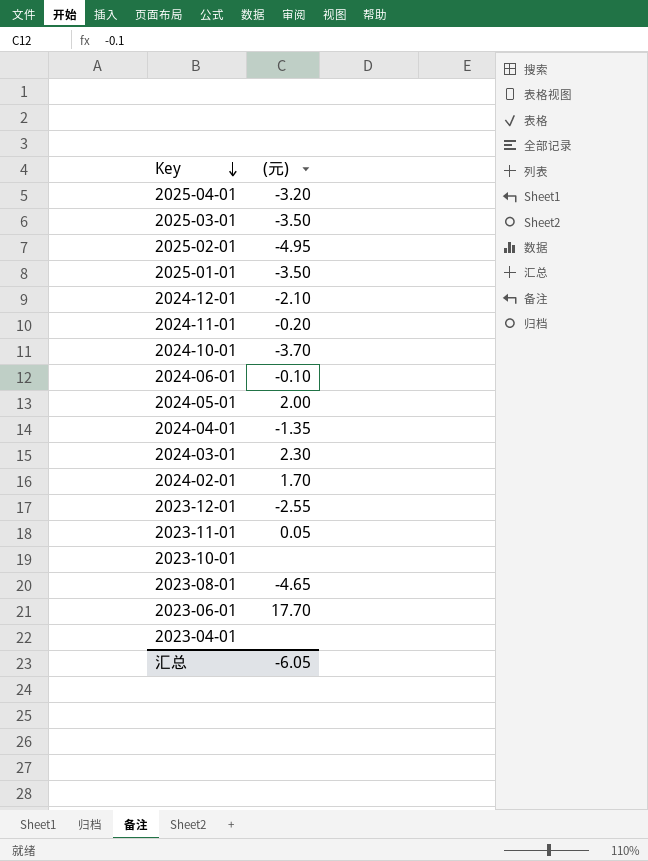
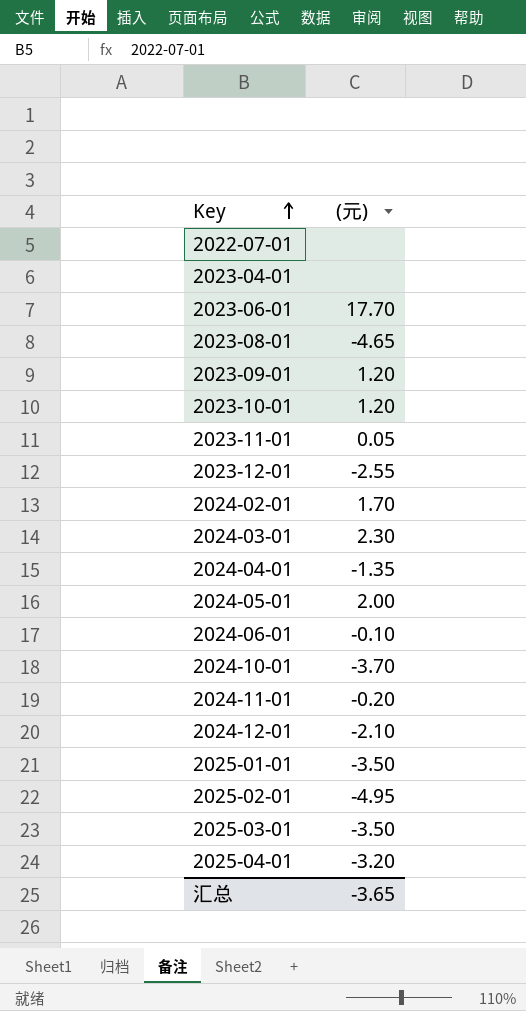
row order: Key descending -> Key ascending
row 2022-07-01: none -> none
row 2023-09-01: none -> 1.20
2023-10-01 | (元): none -> 1.20
汇总 | (元): -6.05 -> -3.65

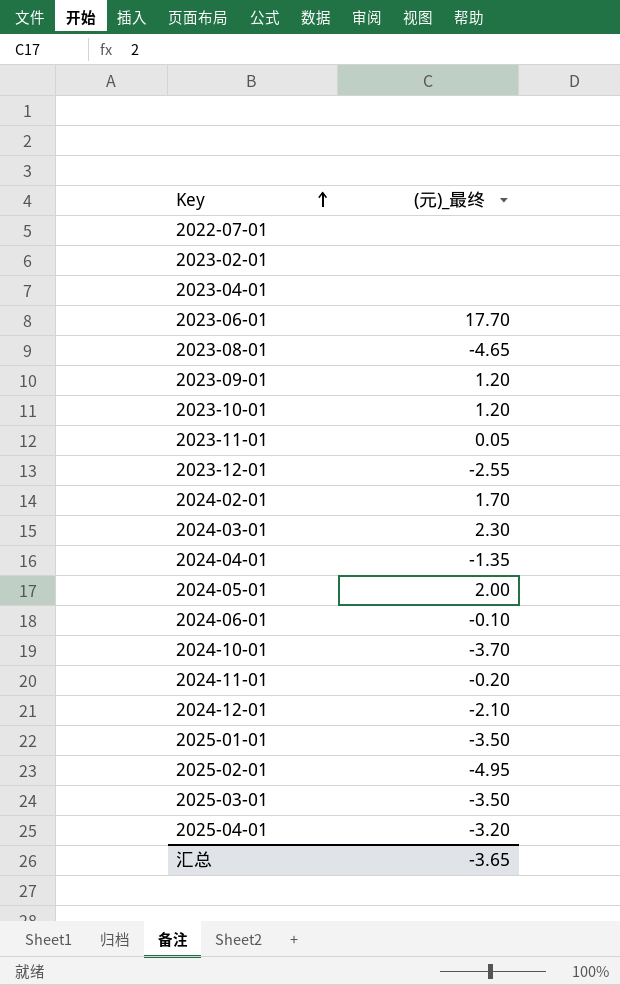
column name: (元) -> (元)_最终
row 2023-02-01: none -> none

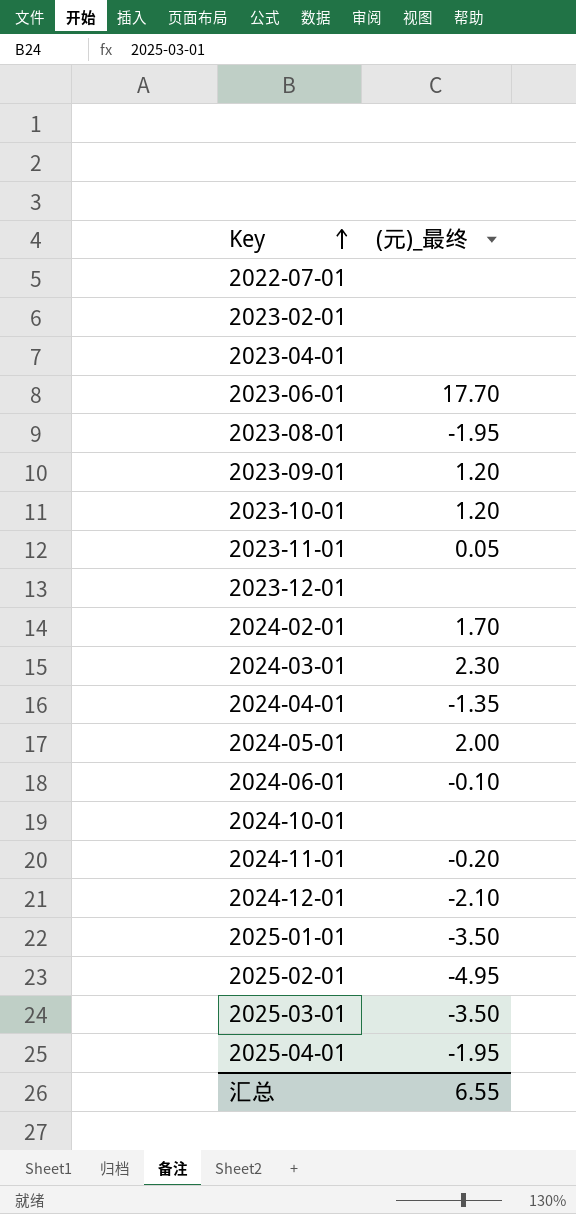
2023-08-01 | (元)_最终: -4.65 -> -1.95
2023-12-01 | (元)_最终: -2.55 -> none
2024-10-01 | (元)_最终: -3.70 -> none
2025-04-01 | (元)_最终: -3.20 -> -1.95
汇总 | (元)_最终: -3.65 -> 6.55

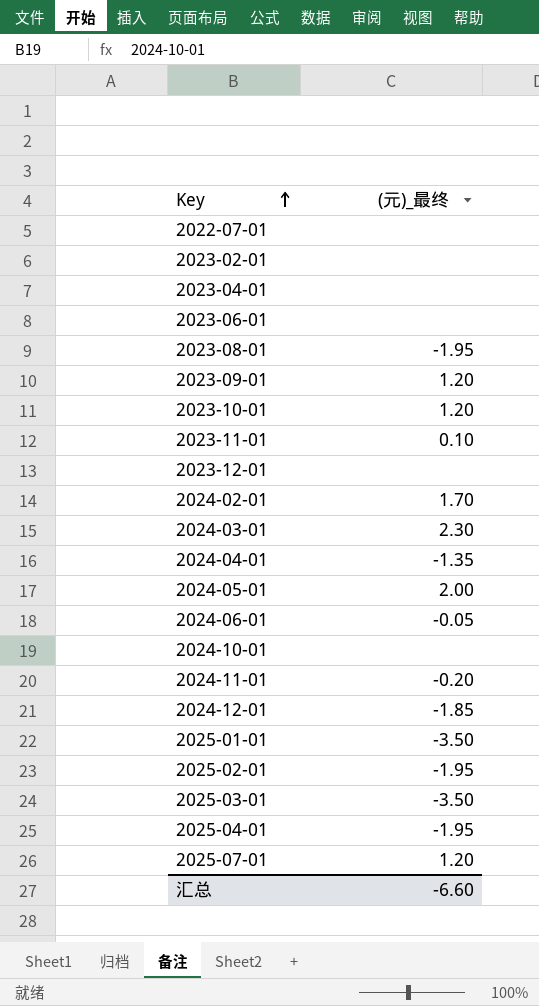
2023-06-01 | (元)_最终: 17.70 -> none
2023-11-01 | (元)_最终: 0.05 -> 0.10
2024-06-01 | (元)_最终: -0.10 -> -0.05
2024-12-01 | (元)_最终: -2.10 -> -1.85
2025-02-01 | (元)_最终: -4.95 -> -1.95
row 2025-07-01: none -> 1.20
汇总 | (元)_最终: 6.55 -> -6.60

